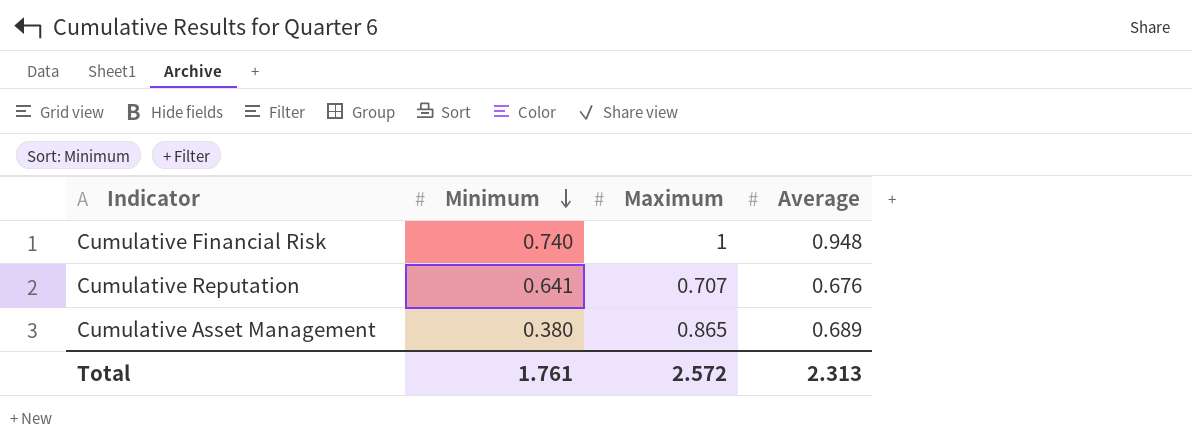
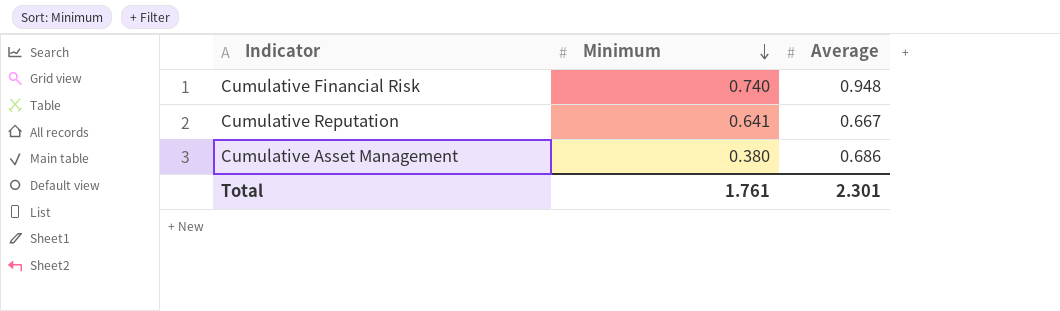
column Maximum | position: 3 -> none
Cumulative Reputation | Average: 0.676 -> 0.667
Cumulative Asset Management | Average: 0.689 -> 0.686
Total | Average: 2.313 -> 2.301

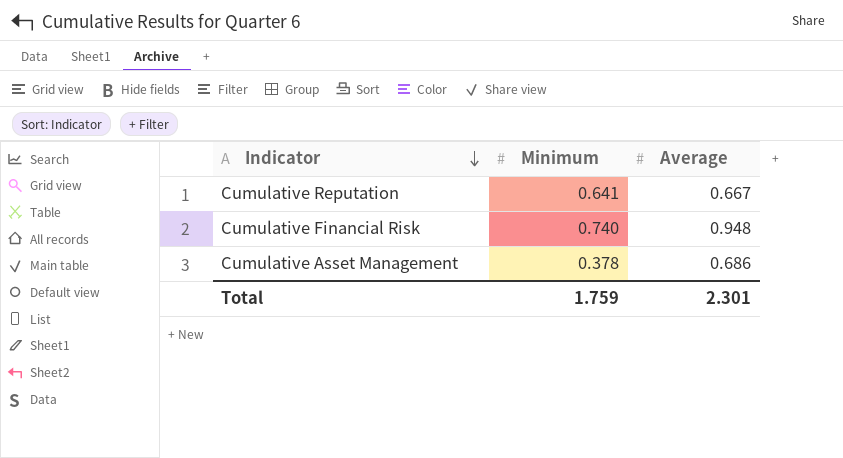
row order: Minimum descending -> Indicator descending
Cumulative Asset Management | Minimum: 0.380 -> 0.378
Total | Minimum: 1.761 -> 1.759

